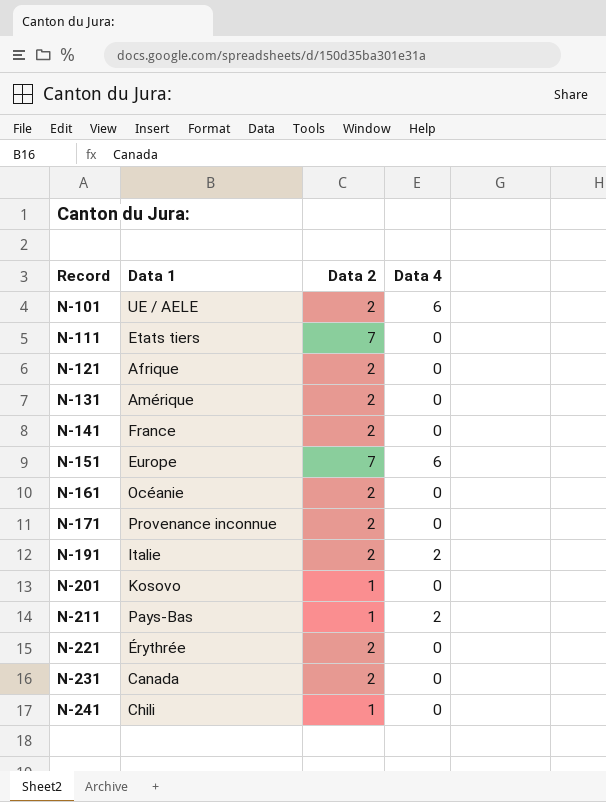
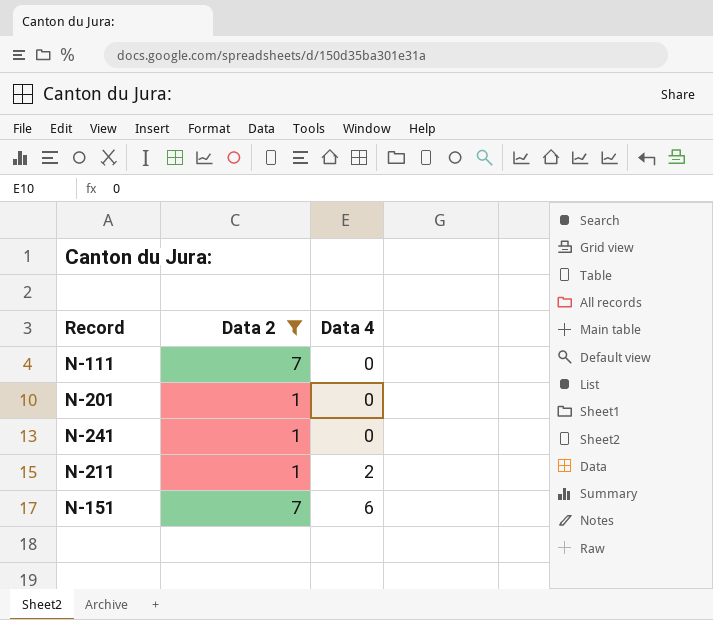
filter: none -> Data 2 != 2
row order: Record ascending -> Data 4 ascending
column Data 1 | position: 2 -> none

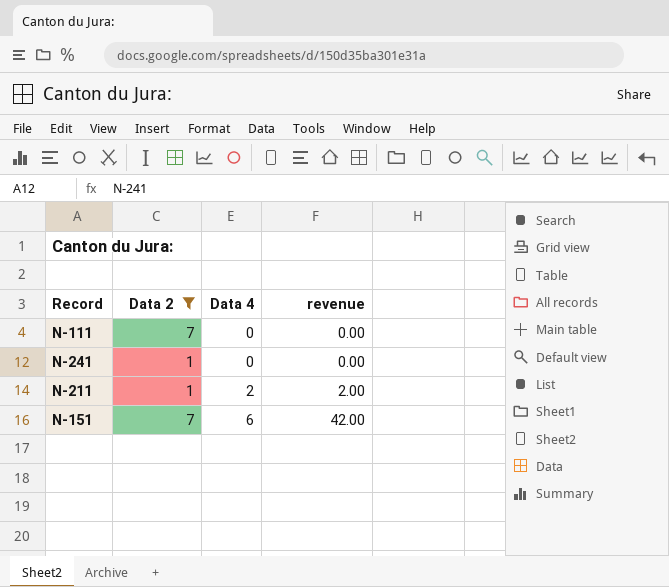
column revenue | formula: none -> [Data 2] * [Data 4]
row N-201: 1 | 0 -> none

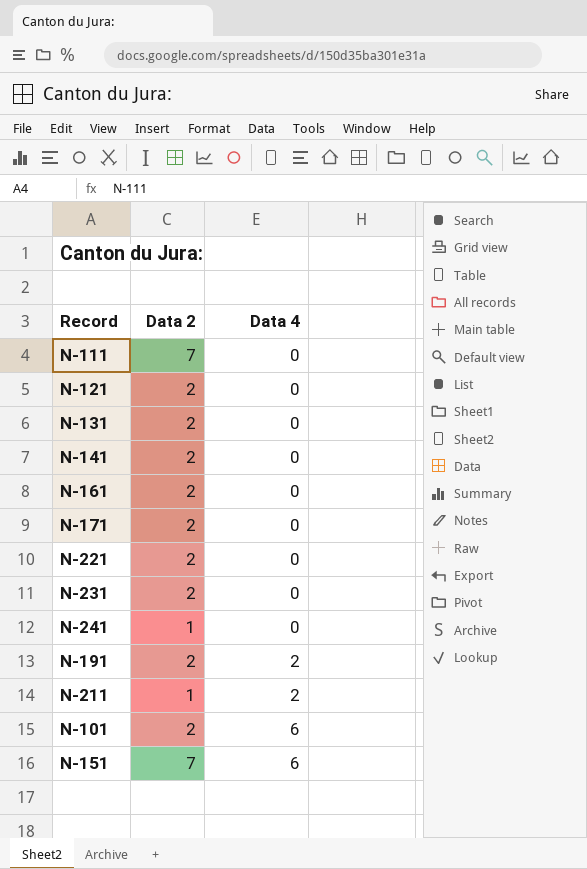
filter: Data 2 != 2 -> none
column revenue | formula: [Data 2] * [Data 4] -> none

